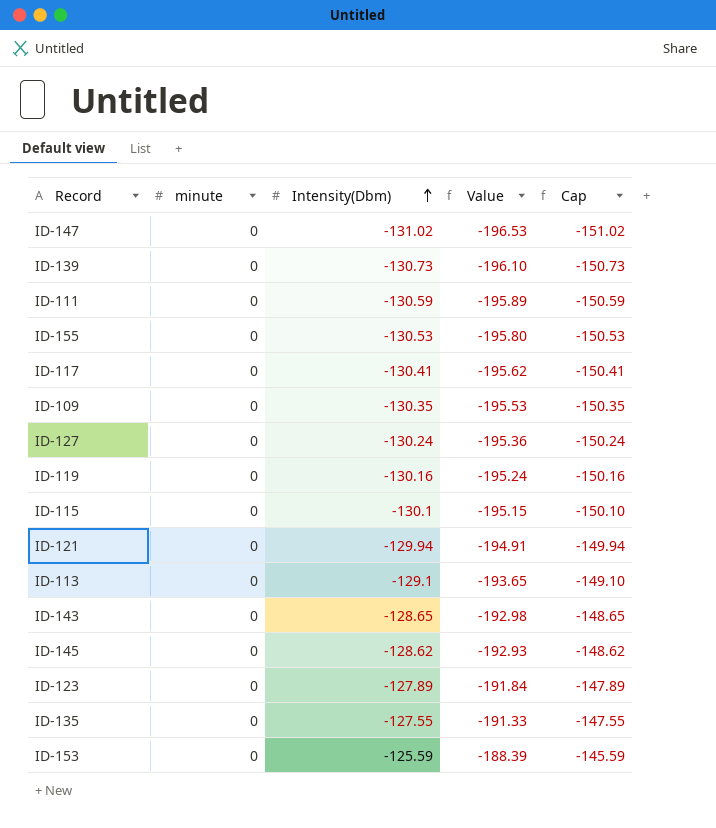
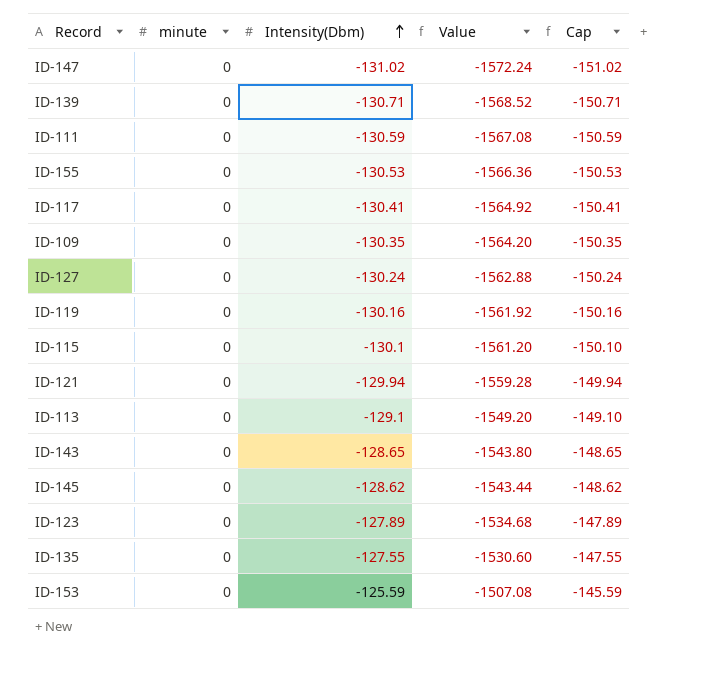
column Value | formula: [Intensity(Dbm)] * 1.5 -> [Intensity(Dbm)] * 12
ID-139 | Intensity(Dbm): -130.73 -> -130.71
ID-139 | Cap: -150.73 -> -150.71

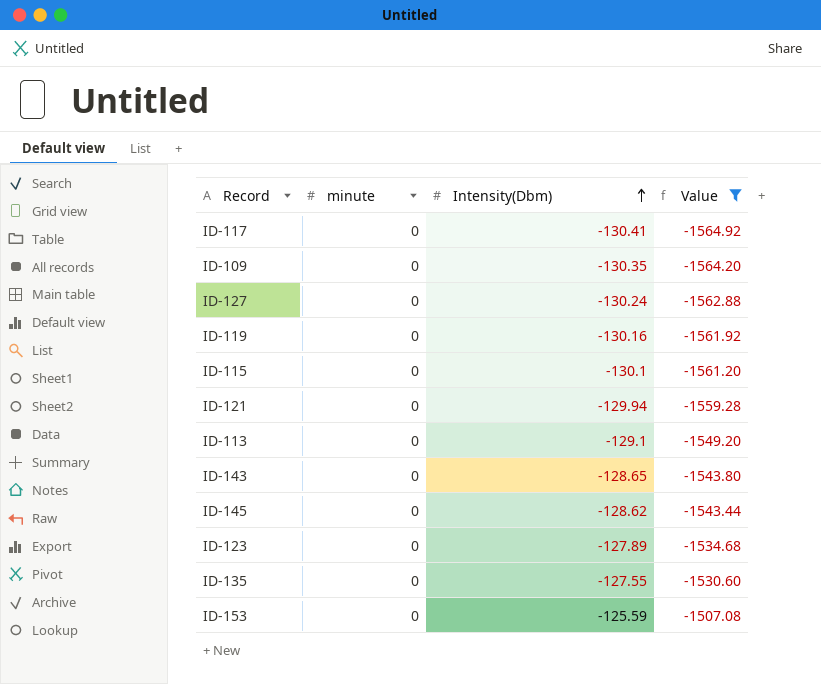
filter: none -> Value >= -1564.92
column Cap | formula: [Intensity(Dbm)] - 20 -> none

